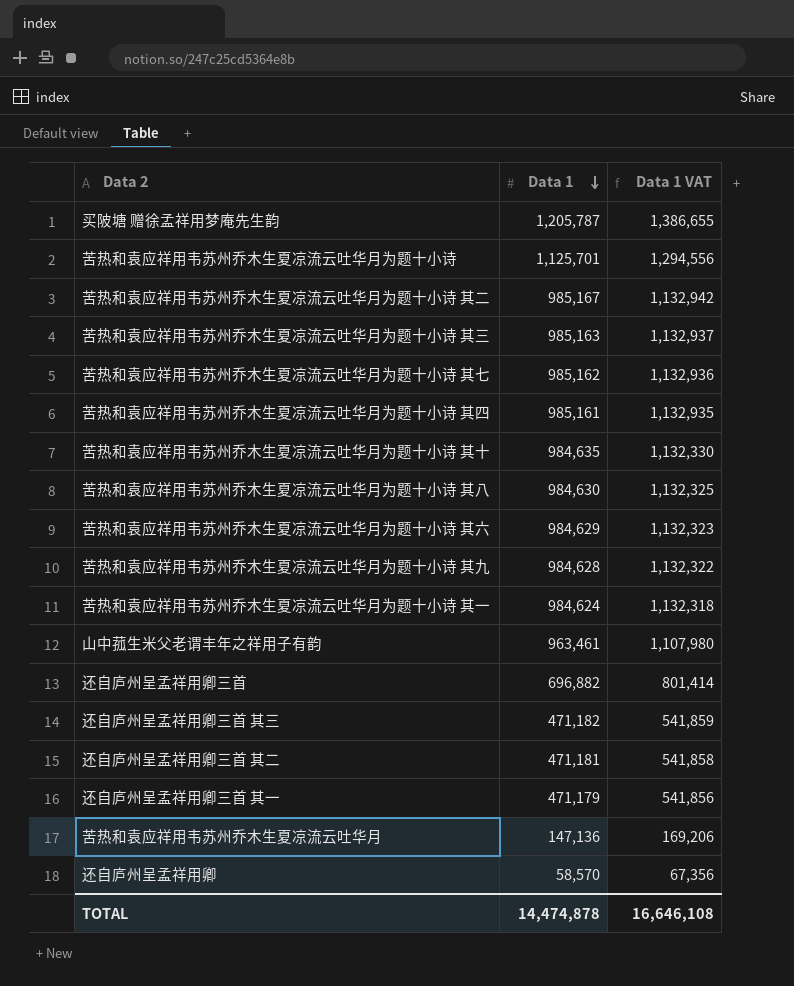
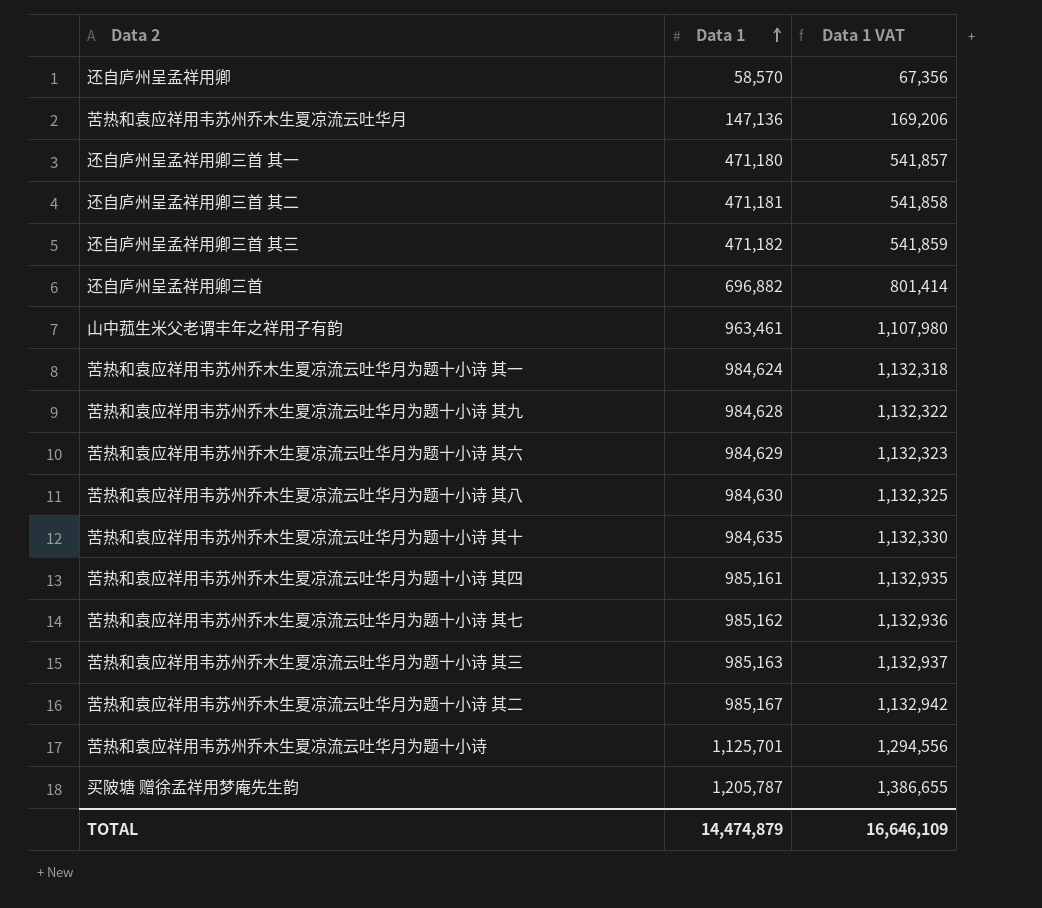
row order: Data 1 descending -> Data 1 ascending
还自庐州呈孟祥用卿三首 其一 | Data 1: 471,179 -> 471,180
还自庐州呈孟祥用卿三首 其一 | Data 1 VAT: 541,856 -> 541,857
TOTAL | Data 1: 14,474,878 -> 14,474,879
TOTAL | Data 1 VAT: 16,646,108 -> 16,646,109

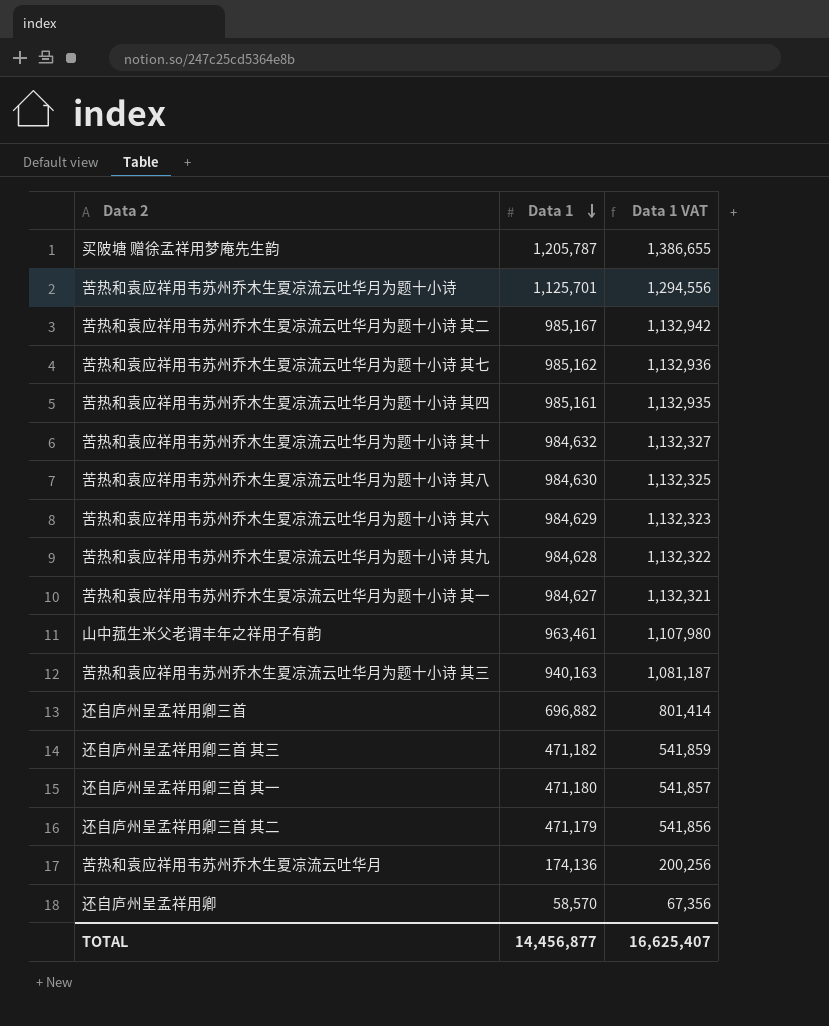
row order: Data 1 ascending -> Data 1 descending
苦热和袁应祥用韦苏州乔木生夏凉流云吐华月为题十小诗 其十 | Data 1: 984,635 -> 984,632
苦热和袁应祥用韦苏州乔木生夏凉流云吐华月为题十小诗 其十 | Data 1 VAT: 1,132,330 -> 1,132,327
苦热和袁应祥用韦苏州乔木生夏凉流云吐华月为题十小诗 其一 | Data 1: 984,624 -> 984,627
苦热和袁应祥用韦苏州乔木生夏凉流云吐华月为题十小诗 其一 | Data 1 VAT: 1,132,318 -> 1,132,321
苦热和袁应祥用韦苏州乔木生夏凉流云吐华月为题十小诗 其三 | Data 1: 985,163 -> 940,163
苦热和袁应祥用韦苏州乔木生夏凉流云吐华月为题十小诗 其三 | Data 1 VAT: 1,132,937 -> 1,081,187
还自庐州呈孟祥用卿三首 其二 | Data 1: 471,181 -> 471,179
还自庐州呈孟祥用卿三首 其二 | Data 1 VAT: 541,858 -> 541,856
苦热和袁应祥用韦苏州乔木生夏凉流云吐华月 | Data 1: 147,136 -> 174,136
苦热和袁应祥用韦苏州乔木生夏凉流云吐华月 | Data 1 VAT: 169,206 -> 200,256
TOTAL | Data 1: 14,474,879 -> 14,456,877
TOTAL | Data 1 VAT: 16,646,109 -> 16,625,407

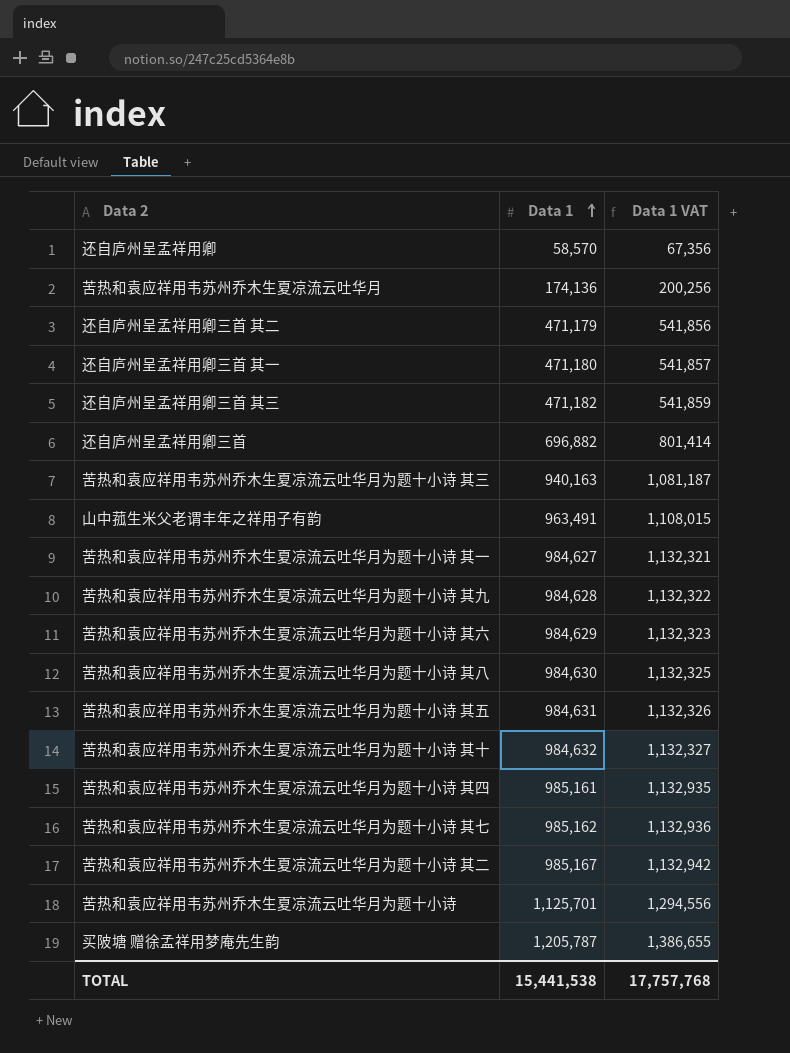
row order: Data 1 descending -> Data 1 ascending
山中菰生米父老谓丰年之祥用子有韵 | Data 1: 963,461 -> 963,491
山中菰生米父老谓丰年之祥用子有韵 | Data 1 VAT: 1,107,980 -> 1,108,015
row 苦热和袁应祥用韦苏州乔木生夏凉流云吐华月为题十小诗 其五: none -> 984,631 | 1,132,326
TOTAL | Data 1: 14,456,877 -> 15,441,538
TOTAL | Data 1 VAT: 16,625,407 -> 17,757,768

